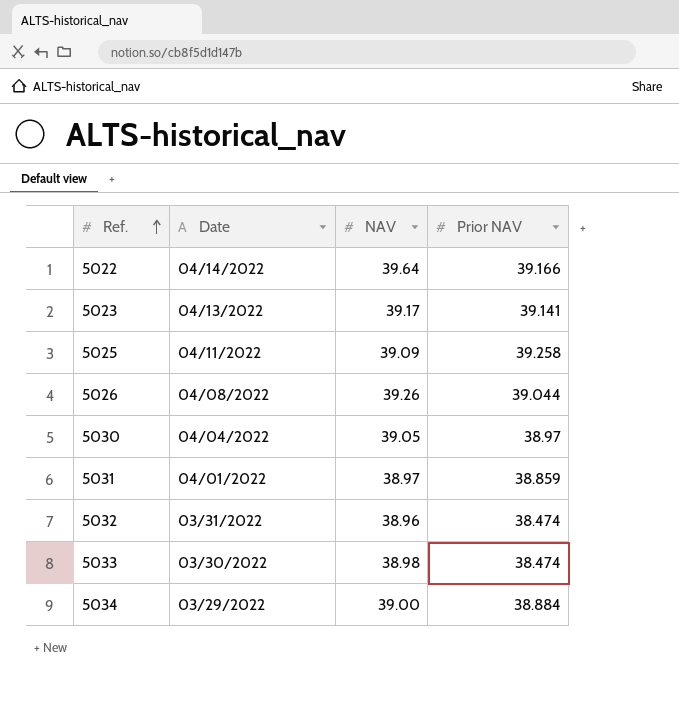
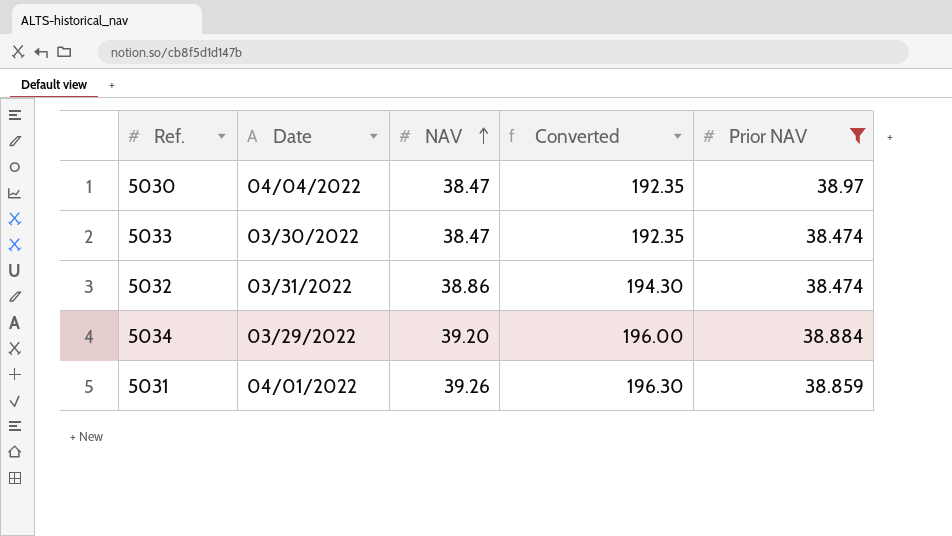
filter: none -> Prior NAV <= 38.97
row order: Ref. ascending -> NAV ascending
column Converted | formula: none -> [NAV] * 5
5030 | NAV: 39.05 -> 38.47
5033 | NAV: 38.98 -> 38.47
5032 | NAV: 38.96 -> 38.86
5034 | NAV: 39.00 -> 39.20
5031 | NAV: 38.97 -> 39.26

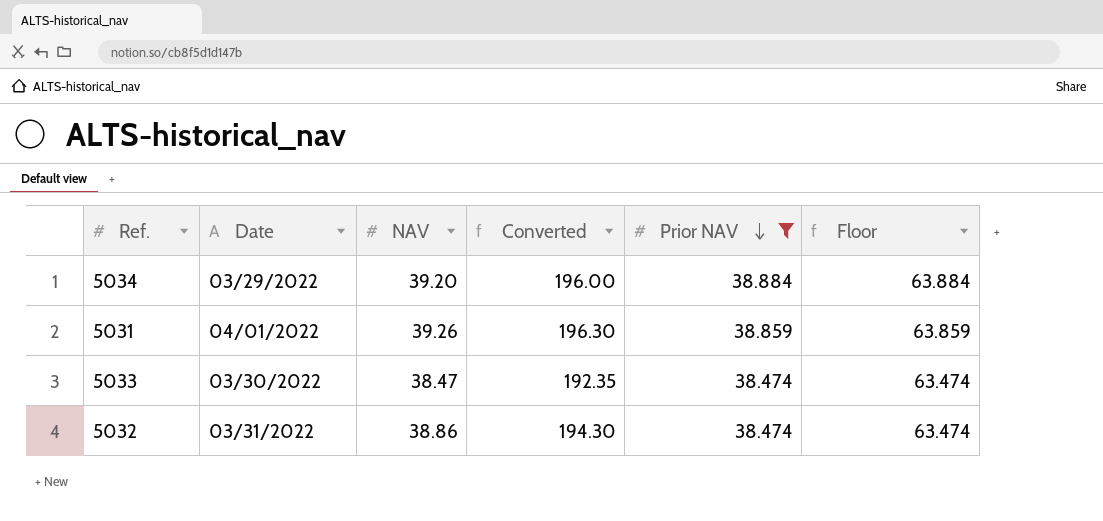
row order: NAV ascending -> Prior NAV descending
column Floor | formula: none -> [Prior NAV] + 25
row 5030: 04/04/2022 | 38.47 | 192.35 | 38.97 -> none

